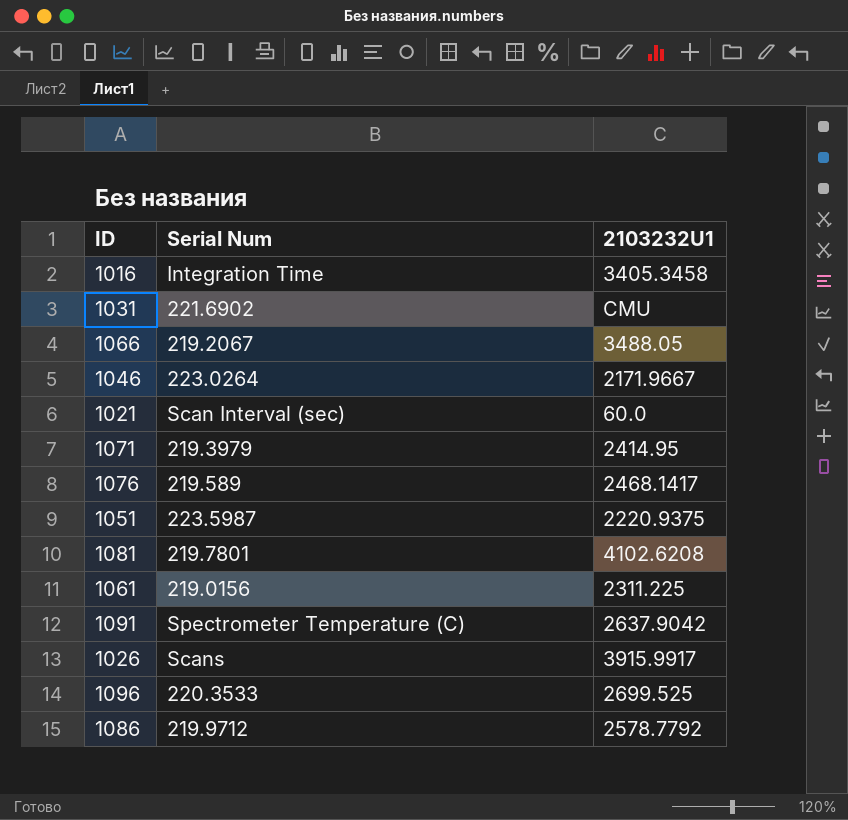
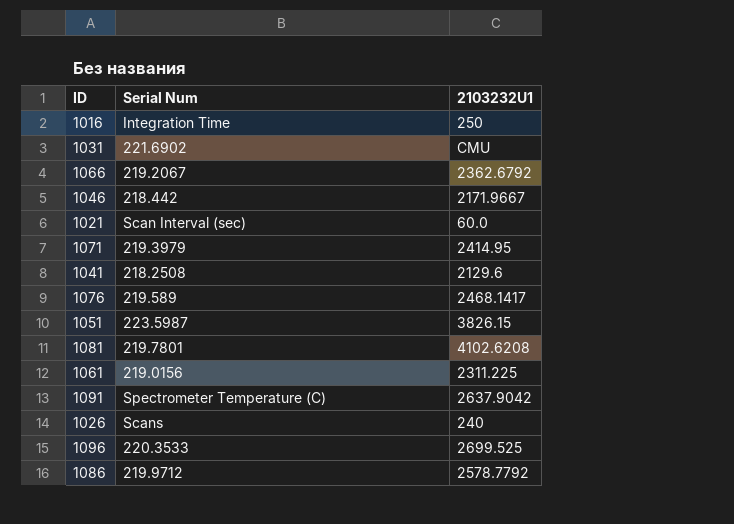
1016 | 2103232U1: 3405.3458 -> 250
1066 | 2103232U1: 3488.05 -> 2362.6792
1046 | Serial Num: 223.0264 -> 218.442
row 1041: none -> 218.2508 | 2129.6
1051 | 2103232U1: 2220.9375 -> 3826.15
1026 | 2103232U1: 3915.9917 -> 240

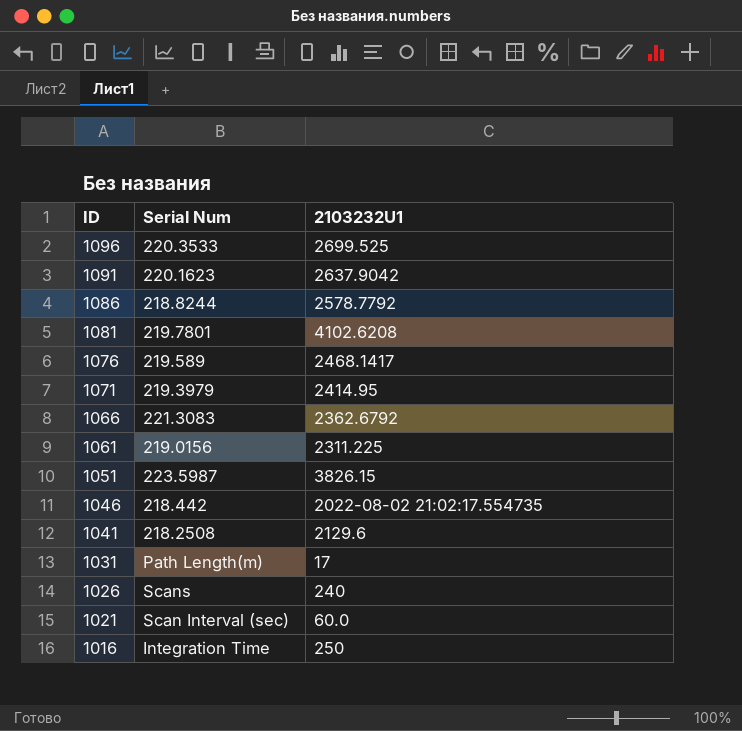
row order: none -> ID descending
1091 | Serial Num: Spectrometer Temperature (C) -> 220.1623
1086 | Serial Num: 219.9712 -> 218.8244
1066 | Serial Num: 219.2067 -> 221.3083
1046 | 2103232U1: 2171.9667 -> 2022-08-02 21:02:17.554735
1031 | Serial Num: 221.6902 -> Path Length(m)
1031 | 2103232U1: CMU -> 17

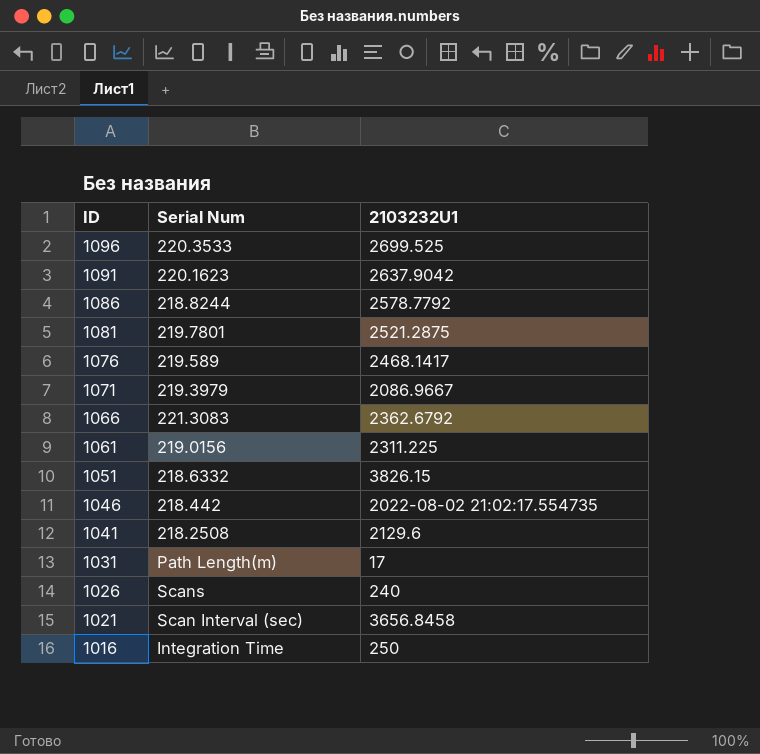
1081 | 2103232U1: 4102.6208 -> 2521.2875
1071 | 2103232U1: 2414.95 -> 2086.9667
1051 | Serial Num: 223.5987 -> 218.6332
1021 | 2103232U1: 60.0 -> 3656.8458

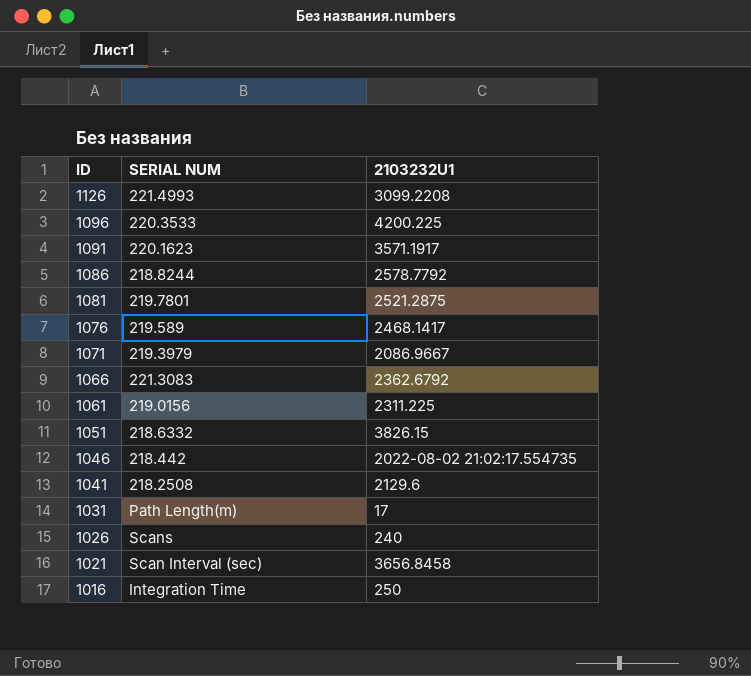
column name: Serial Num -> SERIAL NUM
row 1126: none -> 221.4993 | 3099.2208
1096 | 2103232U1: 2699.525 -> 4200.225
1091 | 2103232U1: 2637.9042 -> 3571.1917

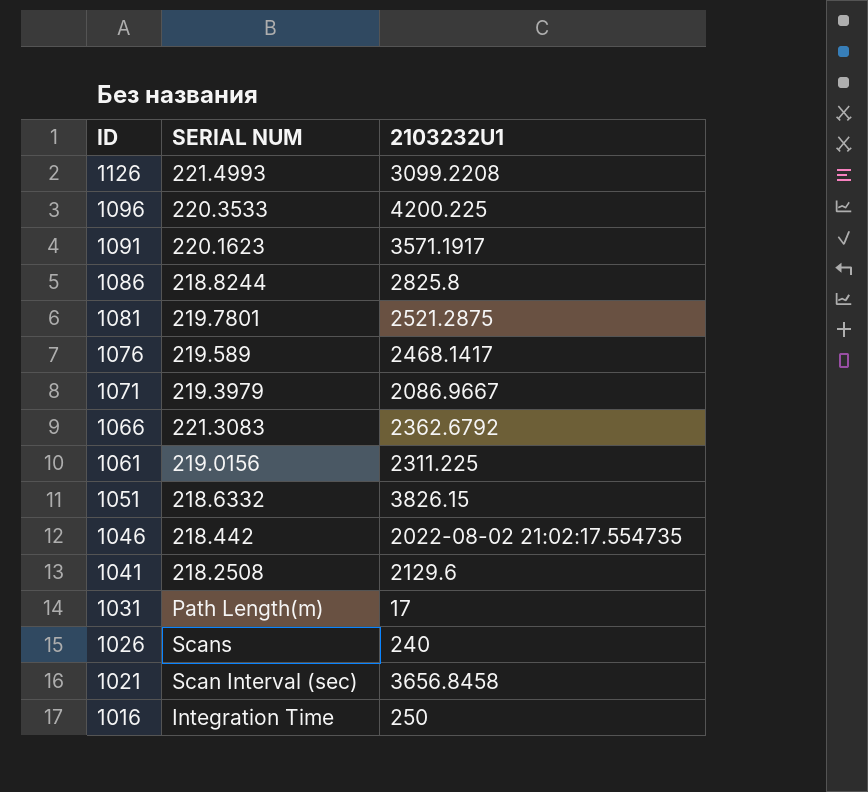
1086 | 2103232U1: 2578.7792 -> 2825.8

